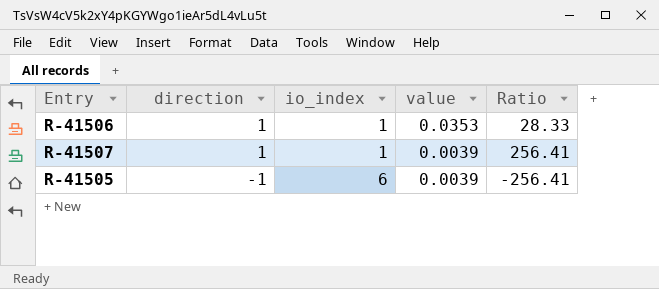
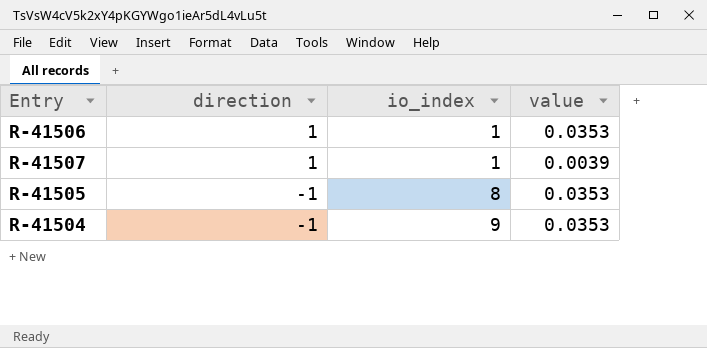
column Ratio | formula: [direction] / [value] -> none
R-41505 | io_index: 6 -> 8
R-41505 | value: 0.0039 -> 0.0353
row R-41504: none -> -1 | 9 | 0.0353

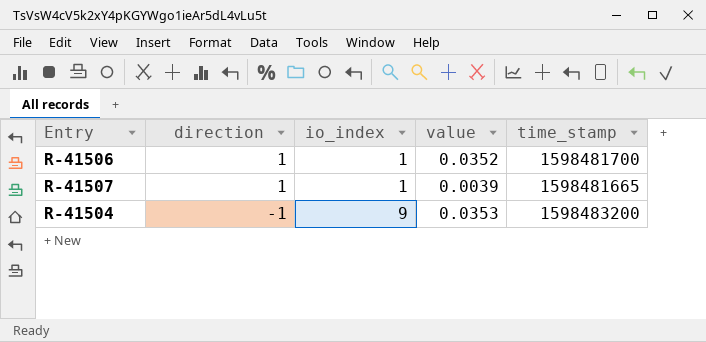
column time_stamp | position: none -> 5
row R-41505: -1 | 8 | 0.0353 -> none
R-41506 | value: 0.0353 -> 0.0352

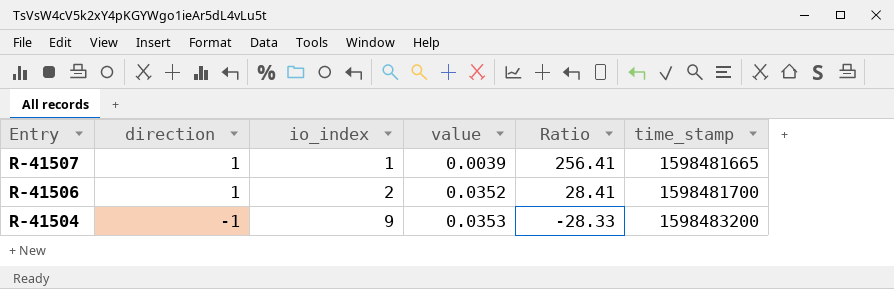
row order: direction descending -> Entry descending
column Ratio | formula: none -> [direction] / [value]
R-41506 | io_index: 1 -> 2

